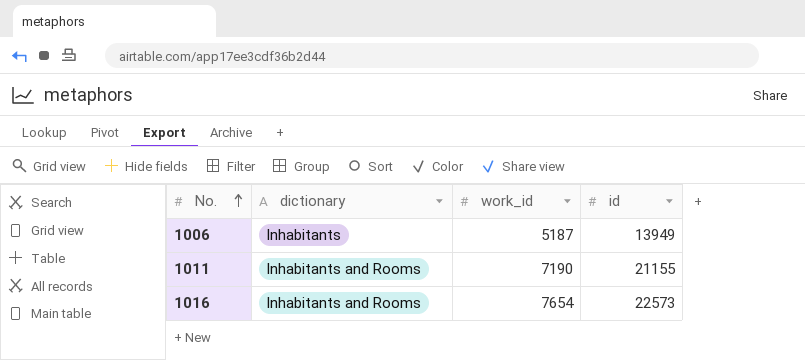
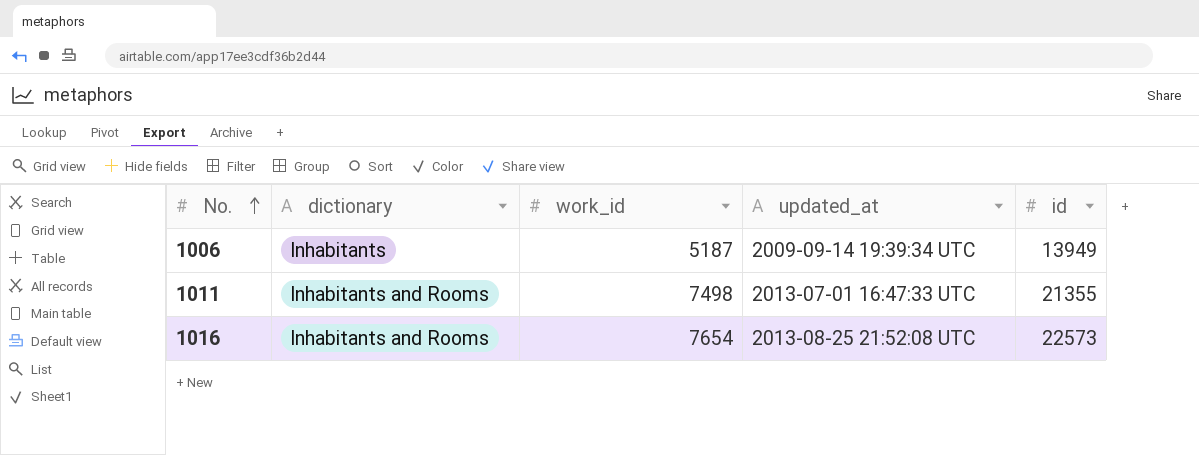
column updated_at | position: none -> 4
1011 | work_id: 7190 -> 7498
1011 | id: 21155 -> 21355

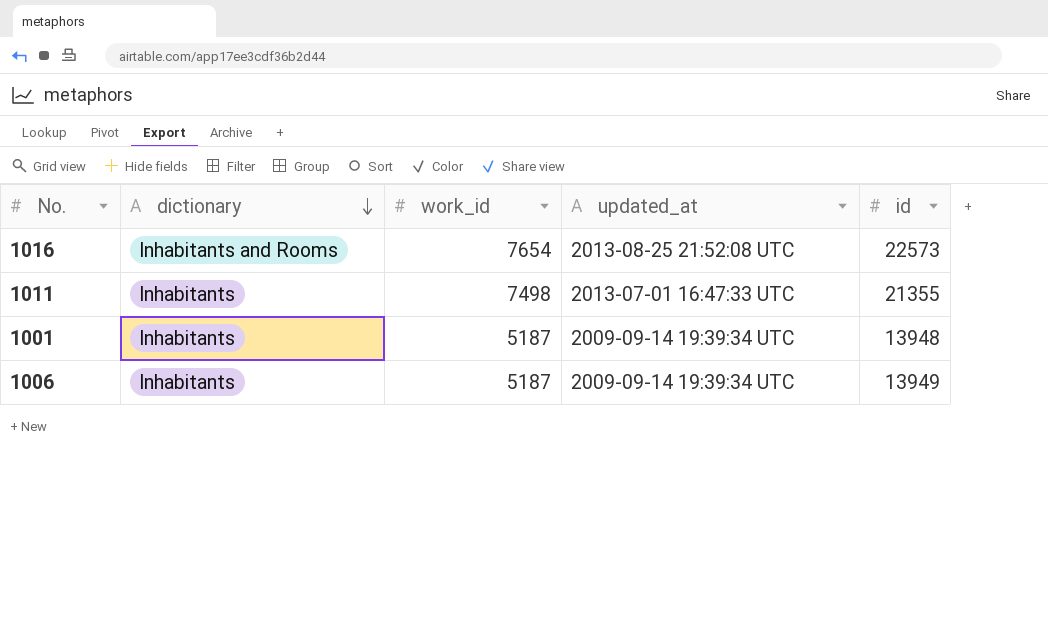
row order: No. ascending -> dictionary descending
1011 | dictionary: Inhabitants and Rooms -> Inhabitants
row 1001: none -> Inhabitants | 5187 | 2009-09-14 19:39:34 UTC | 13948

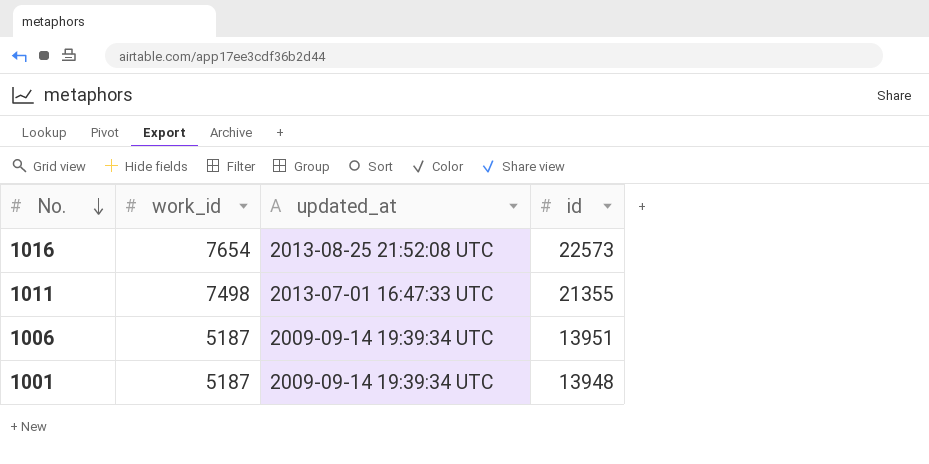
row order: dictionary descending -> No. descending
column dictionary | position: 2 -> none
1006 | id: 13949 -> 13951

